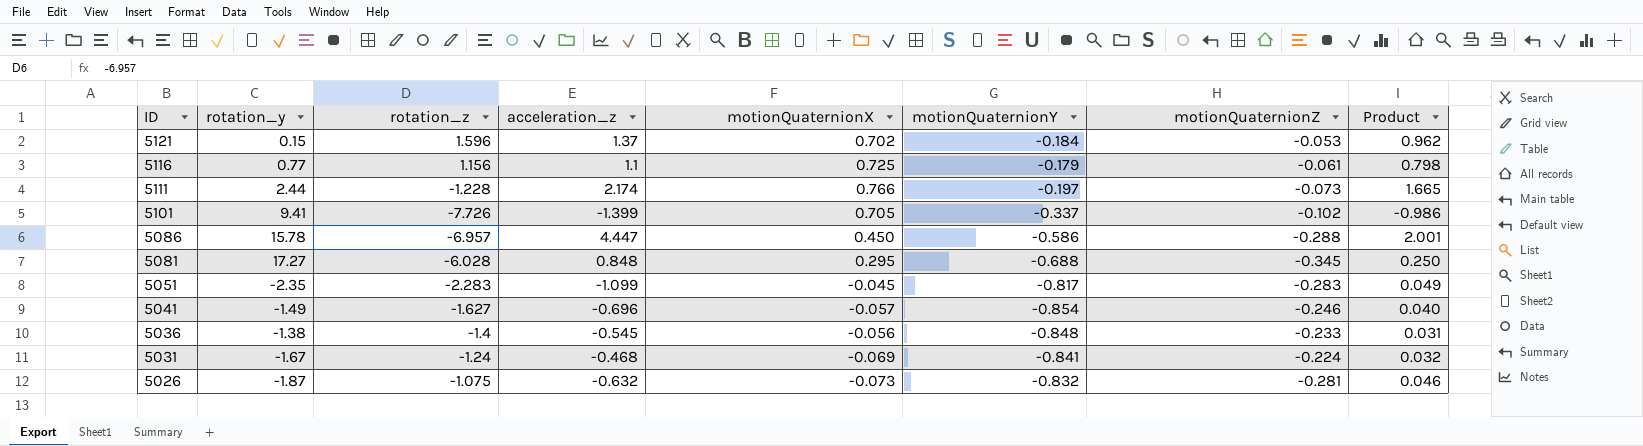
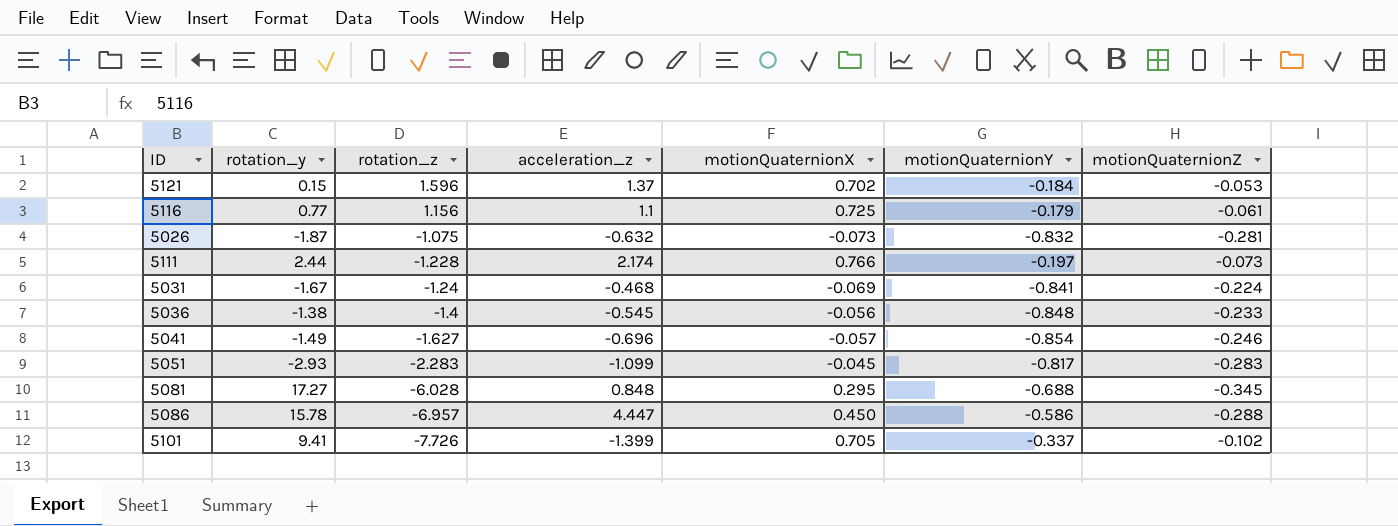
row order: ID descending -> rotation_z descending
column Product | formula: [acceleration_z] * [motionQuaternionX] -> none
5051 | rotation_y: -2.35 -> -2.93

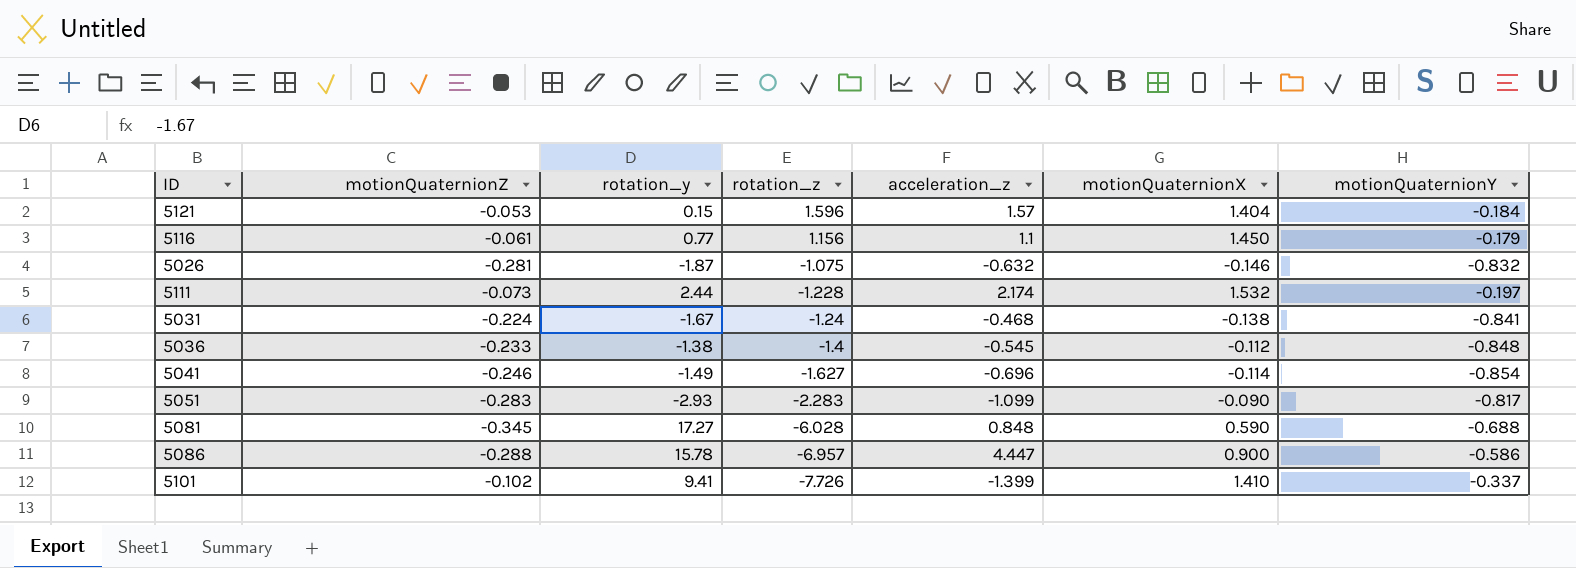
column motionQuaternionZ | position: 7 -> 2
5121 | acceleration_z: 1.37 -> 1.57
5121 | motionQuaternionX: 0.702 -> 1.404
5116 | motionQuaternionX: 0.725 -> 1.450
5026 | motionQuaternionX: -0.073 -> -0.146
5111 | motionQuaternionX: 0.766 -> 1.532
5031 | motionQuaternionX: -0.069 -> -0.138
5036 | motionQuaternionX: -0.056 -> -0.112
5041 | motionQuaternionX: -0.057 -> -0.114
5051 | motionQuaternionX: -0.045 -> -0.090
5081 | motionQuaternionX: 0.295 -> 0.590
5086 | motionQuaternionX: 0.450 -> 0.900
5101 | motionQuaternionX: 0.705 -> 1.410

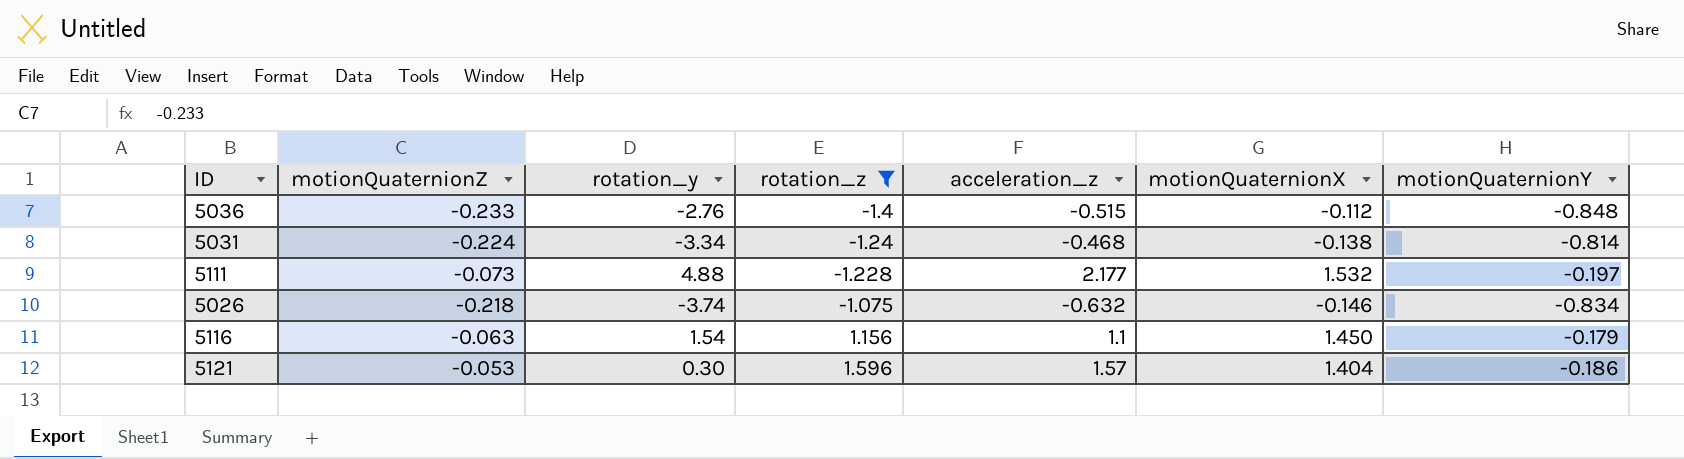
filter: none -> rotation_z >= -1.4
row order: rotation_z descending -> rotation_z ascending
5036 | rotation_y: -1.38 -> -2.76
5036 | acceleration_z: -0.545 -> -0.515
5031 | rotation_y: -1.67 -> -3.34
5031 | motionQuaternionY: -0.841 -> -0.814
5111 | rotation_y: 2.44 -> 4.88
5111 | acceleration_z: 2.174 -> 2.177
5026 | motionQuaternionZ: -0.281 -> -0.218
5026 | rotation_y: -1.87 -> -3.74
5026 | motionQuaternionY: -0.832 -> -0.834
5116 | motionQuaternionZ: -0.061 -> -0.063
5116 | rotation_y: 0.77 -> 1.54
5121 | rotation_y: 0.15 -> 0.30
5121 | motionQuaternionY: -0.184 -> -0.186

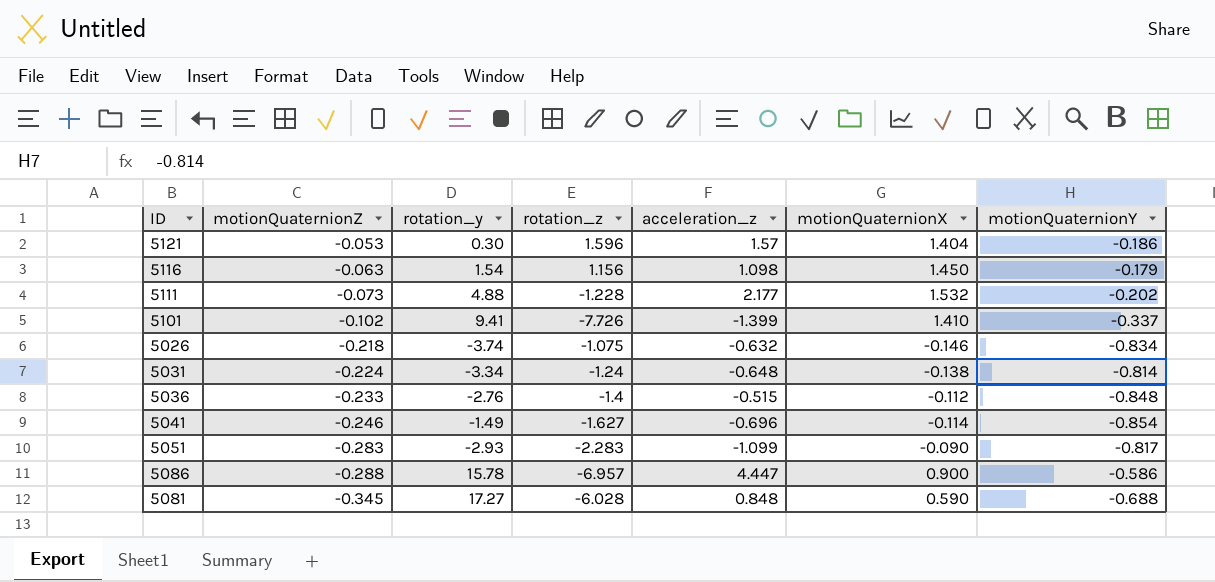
filter: rotation_z >= -1.4 -> none
row order: rotation_z ascending -> motionQuaternionZ descending
5116 | acceleration_z: 1.1 -> 1.098
5111 | motionQuaternionY: -0.197 -> -0.202
5031 | acceleration_z: -0.468 -> -0.648

